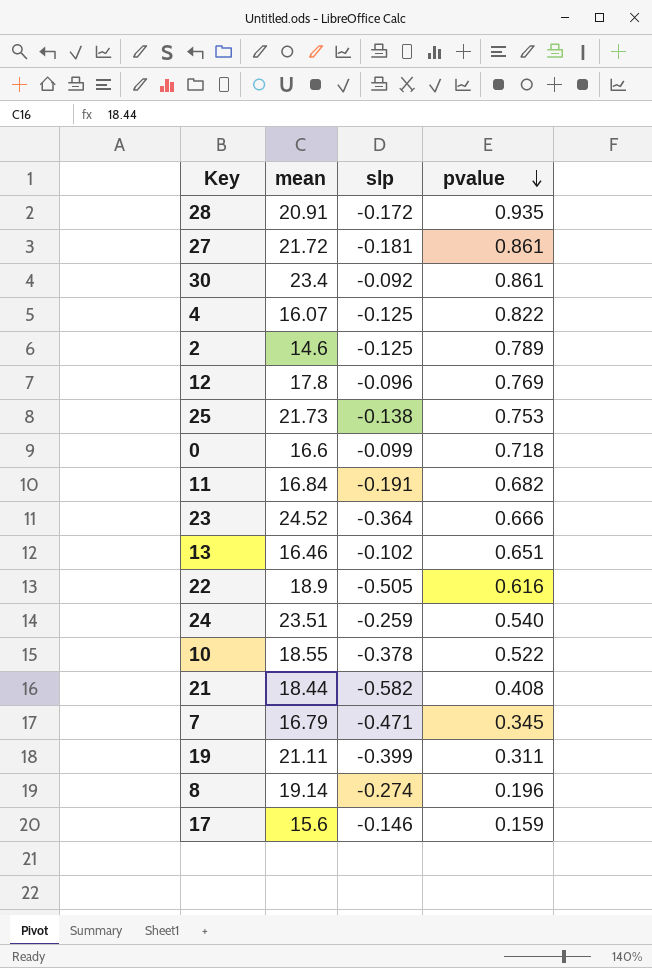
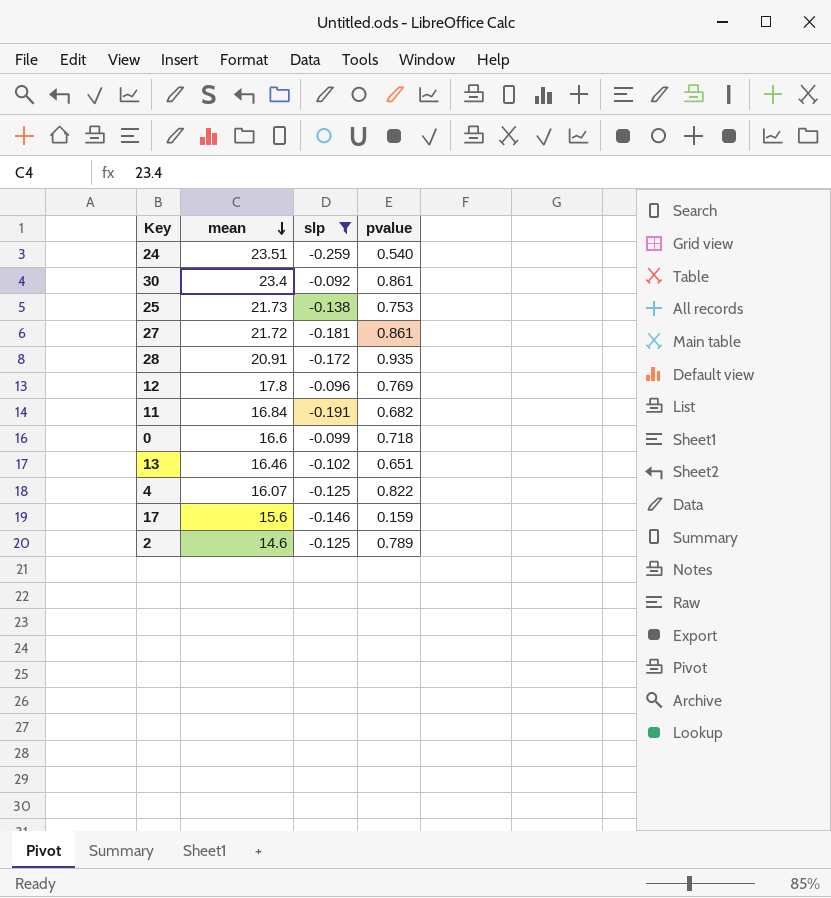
filter: none -> slp >= -0.259
row order: pvalue descending -> mean descending

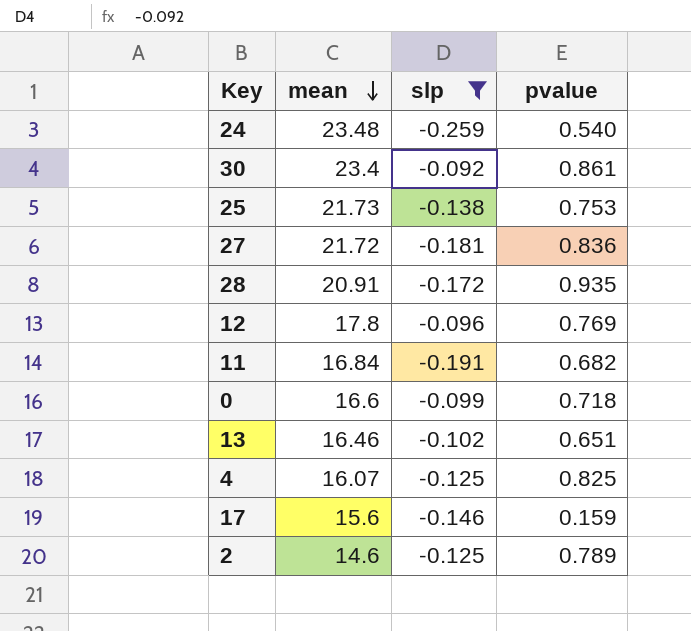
24 | mean: 23.51 -> 23.48
27 | pvalue: 0.861 -> 0.836
4 | pvalue: 0.822 -> 0.825

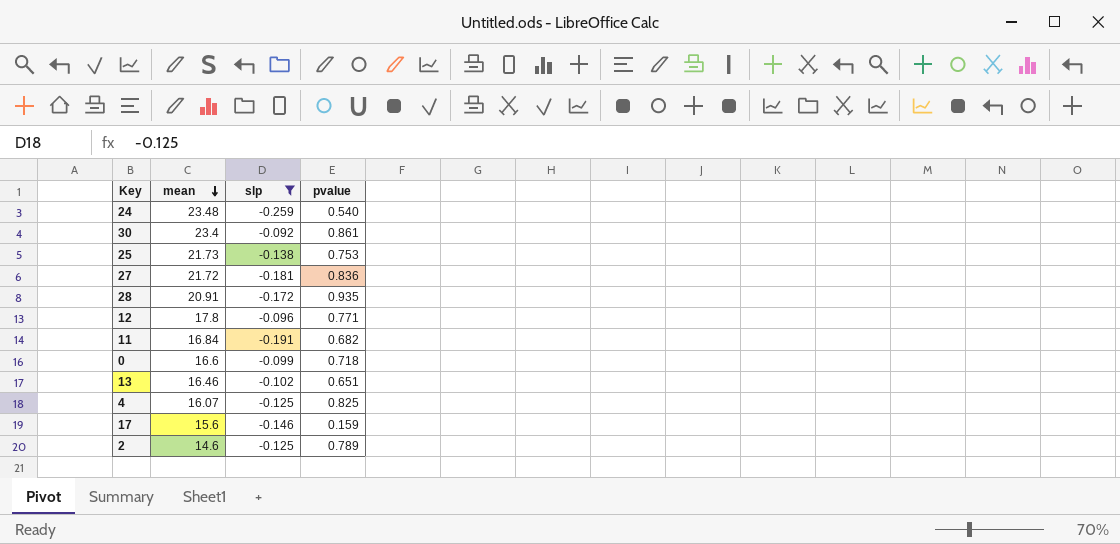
12 | pvalue: 0.769 -> 0.771

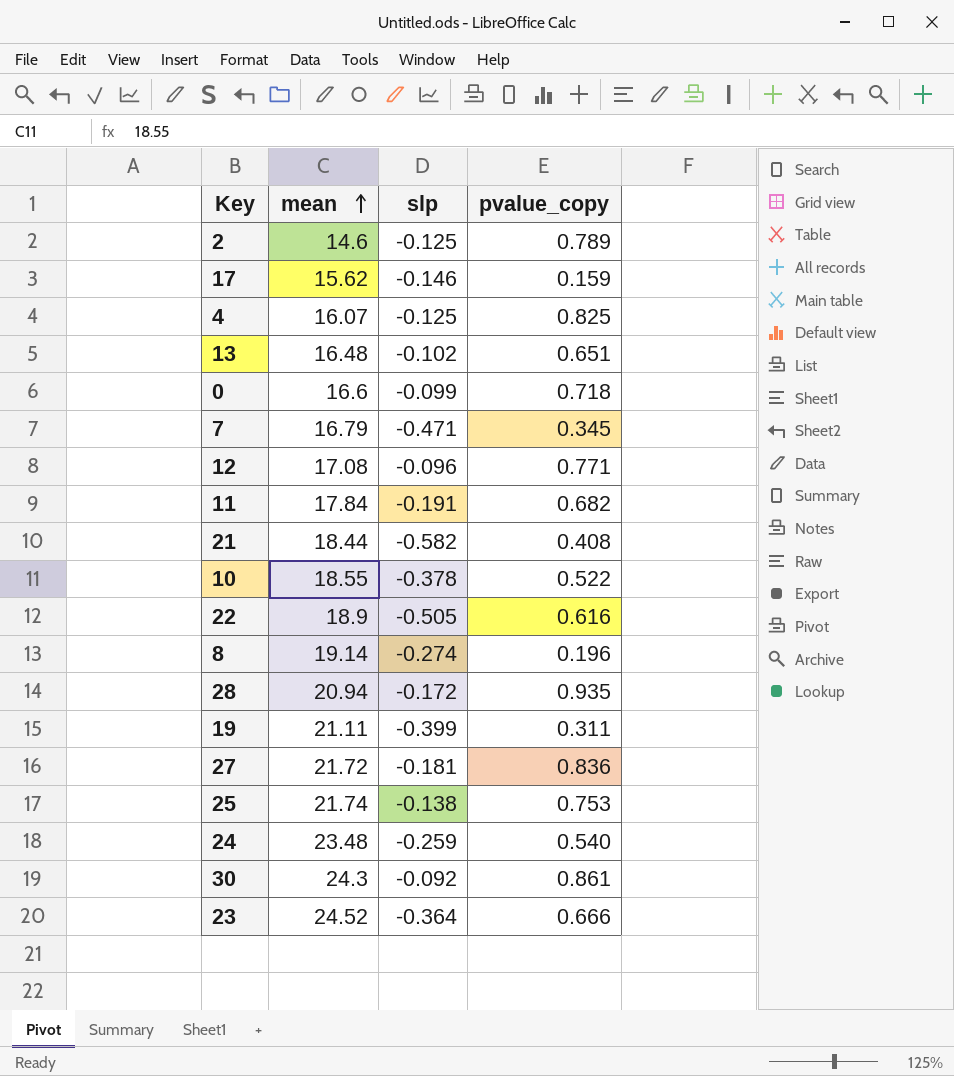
filter: slp >= -0.259 -> none
row order: mean descending -> mean ascending
column name: pvalue -> pvalue_copy
17 | mean: 15.6 -> 15.62
13 | mean: 16.46 -> 16.48
12 | mean: 17.8 -> 17.08
11 | mean: 16.84 -> 17.84
28 | mean: 20.91 -> 20.94
25 | mean: 21.73 -> 21.74
30 | mean: 23.4 -> 24.3

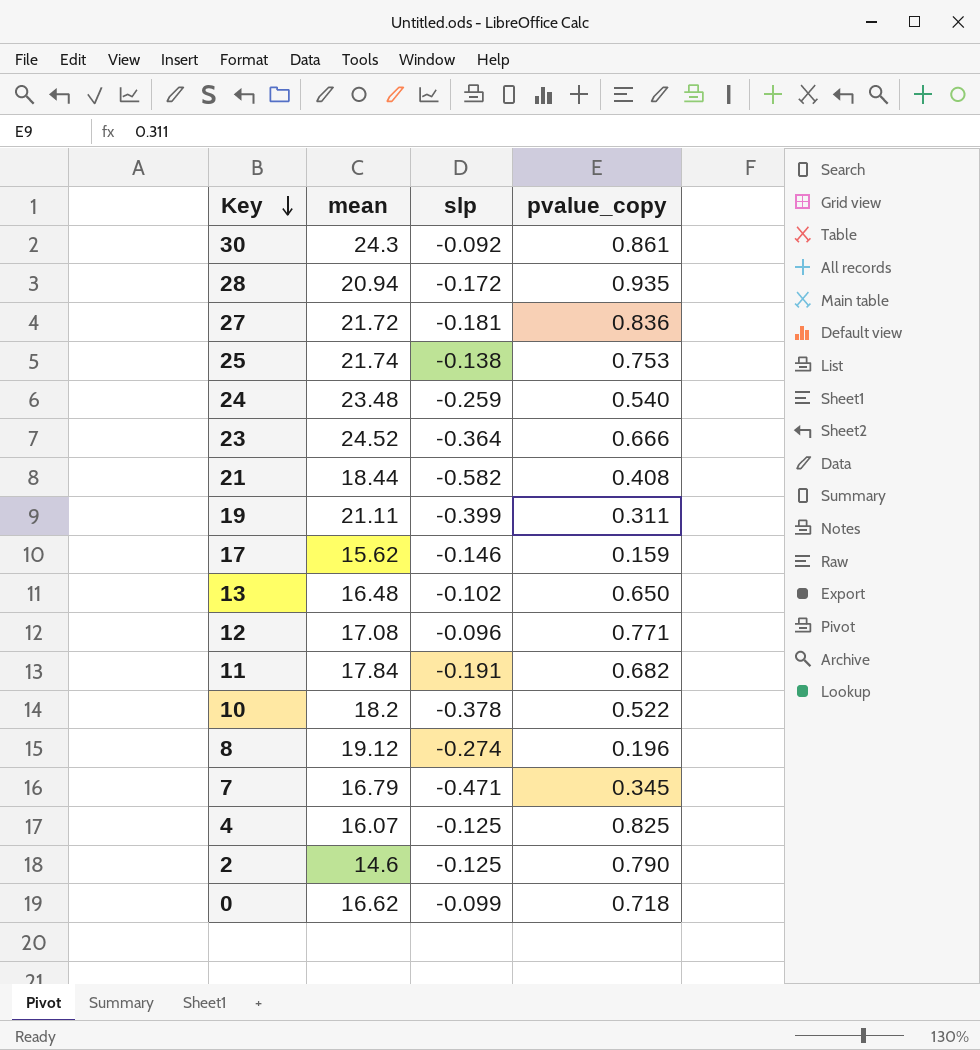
row order: mean ascending -> Key descending
row 22: 18.9 | -0.505 | 0.616 -> none
13 | pvalue_copy: 0.651 -> 0.650
10 | mean: 18.55 -> 18.2
8 | mean: 19.14 -> 19.12
2 | pvalue_copy: 0.789 -> 0.790
0 | mean: 16.6 -> 16.62

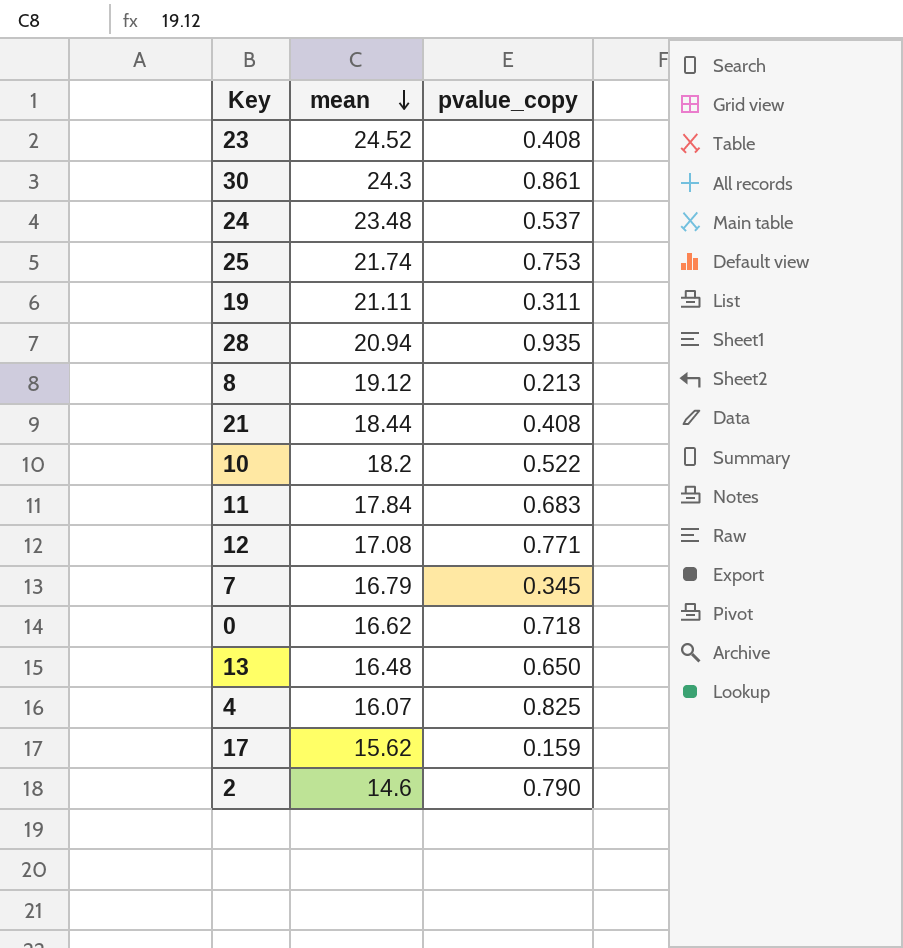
row order: Key descending -> mean descending
column slp | position: 3 -> none
row 27: 21.72 | -0.181 | 0.836 -> none
23 | pvalue_copy: 0.666 -> 0.408
24 | pvalue_copy: 0.540 -> 0.537
8 | pvalue_copy: 0.196 -> 0.213
11 | pvalue_copy: 0.682 -> 0.683

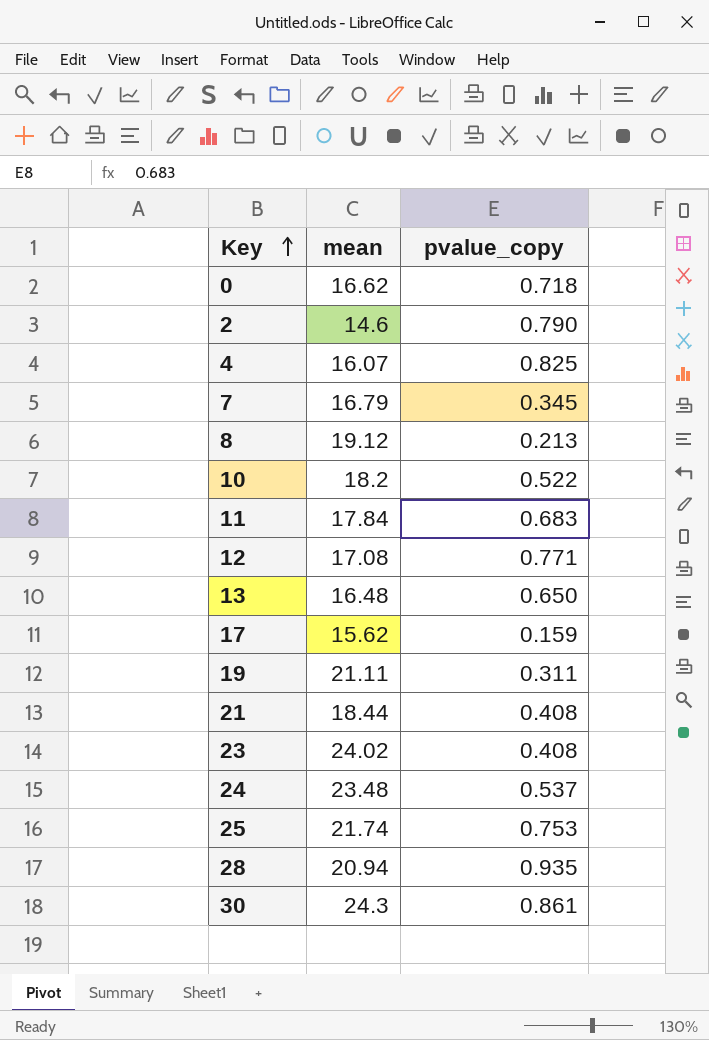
row order: mean descending -> Key ascending
23 | mean: 24.52 -> 24.02

